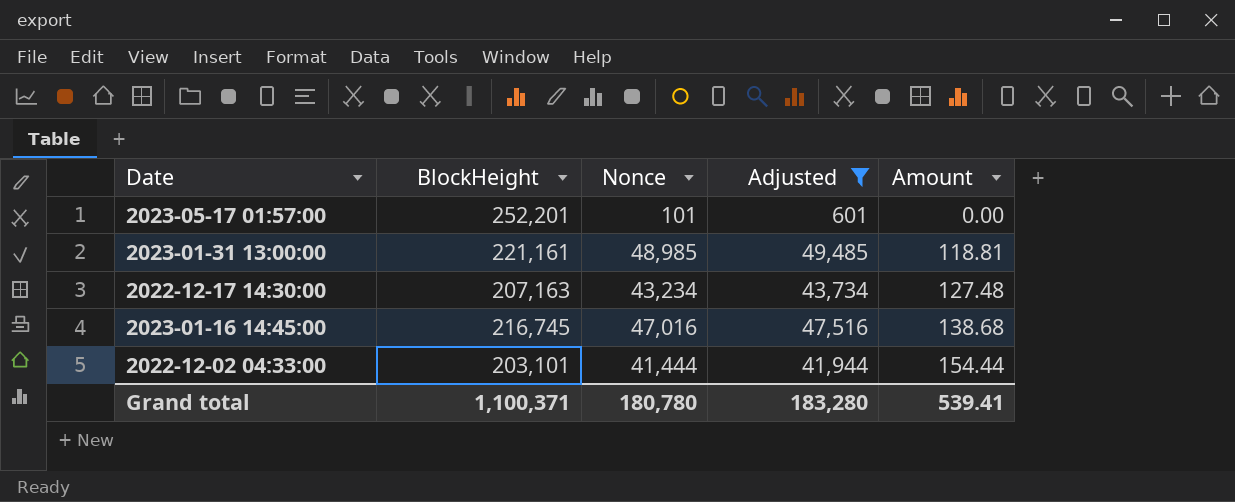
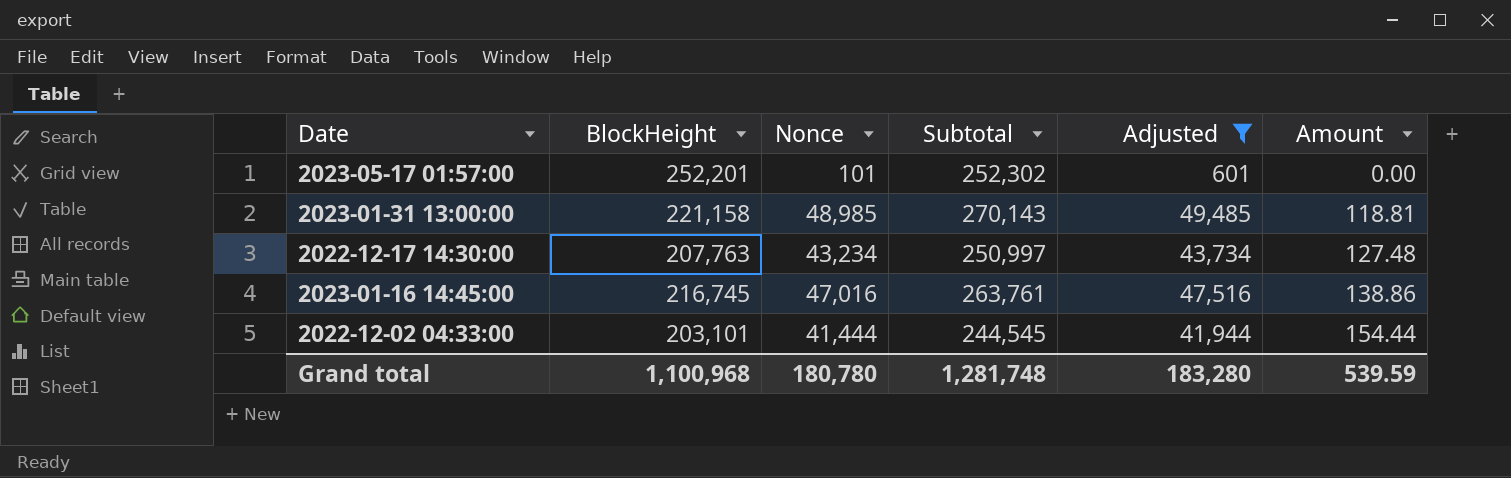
column Subtotal | formula: none -> [BlockHeight] + [Nonce]
2023-01-31 13:00:00 | BlockHeight: 221,161 -> 221,158
2022-12-17 14:30:00 | BlockHeight: 207,163 -> 207,763
2023-01-16 14:45:00 | Amount: 138.68 -> 138.86
Grand total | BlockHeight: 1,100,371 -> 1,100,968
Grand total | Amount: 539.41 -> 539.59

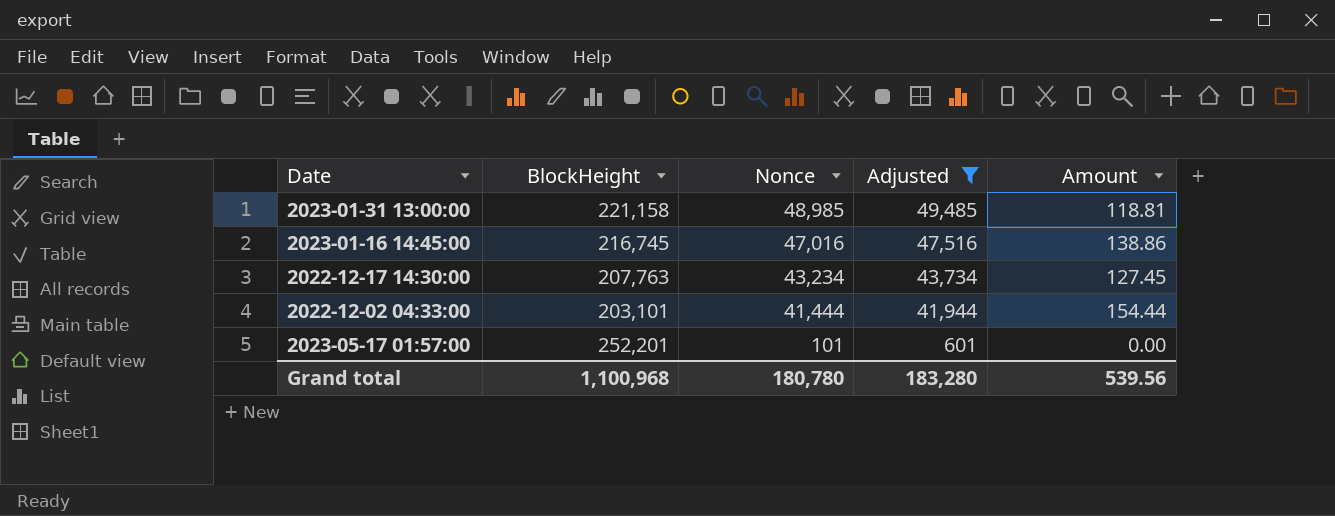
row order: Amount ascending -> Nonce descending
column Subtotal | formula: [BlockHeight] + [Nonce] -> none
2022-12-17 14:30:00 | Amount: 127.48 -> 127.45
Grand total | Amount: 539.59 -> 539.56

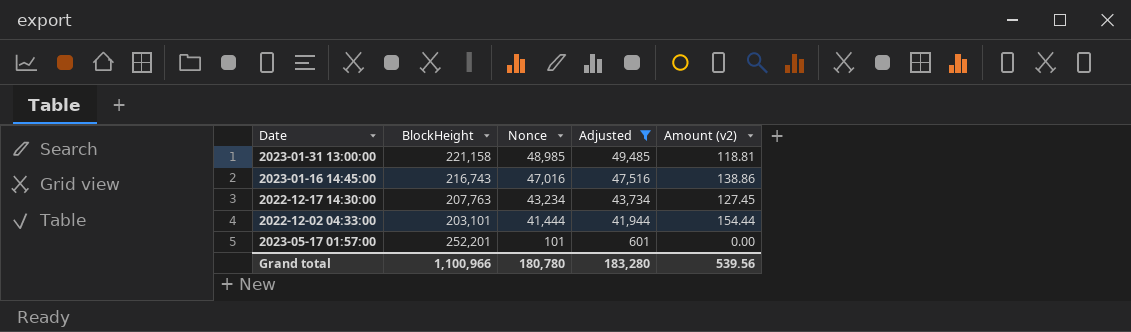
column name: Amount -> Amount (v2)
2023-01-16 14:45:00 | BlockHeight: 216,745 -> 216,743
Grand total | BlockHeight: 1,100,968 -> 1,100,966

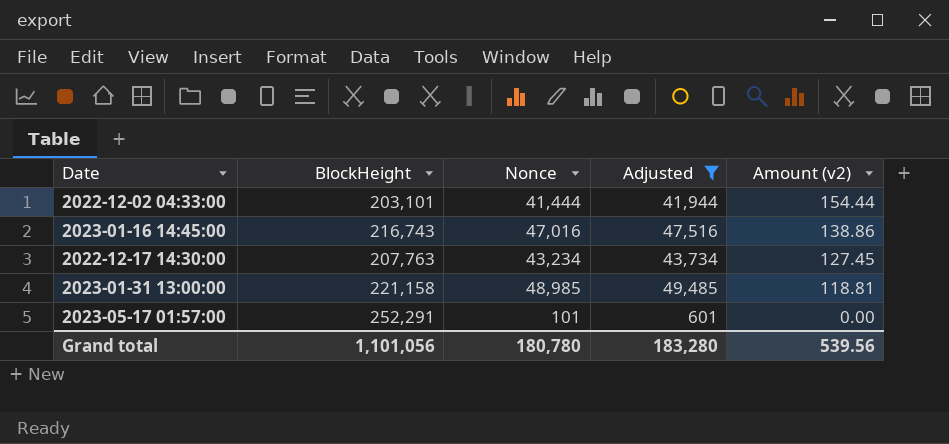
row order: Nonce descending -> Amount (v2) descending
2023-05-17 01:57:00 | BlockHeight: 252,201 -> 252,291
Grand total | BlockHeight: 1,100,966 -> 1,101,056

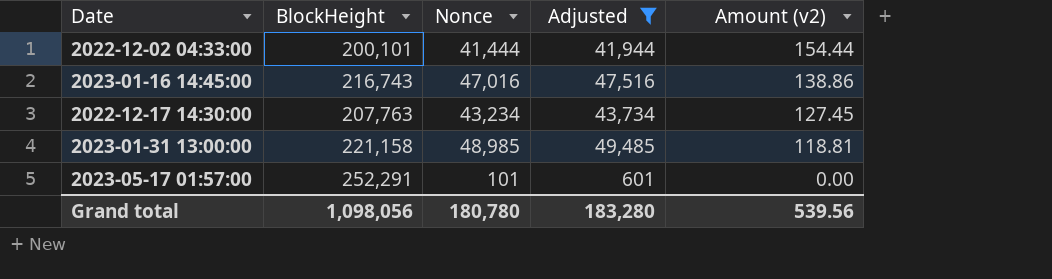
2022-12-02 04:33:00 | BlockHeight: 203,101 -> 200,101
Grand total | BlockHeight: 1,101,056 -> 1,098,056

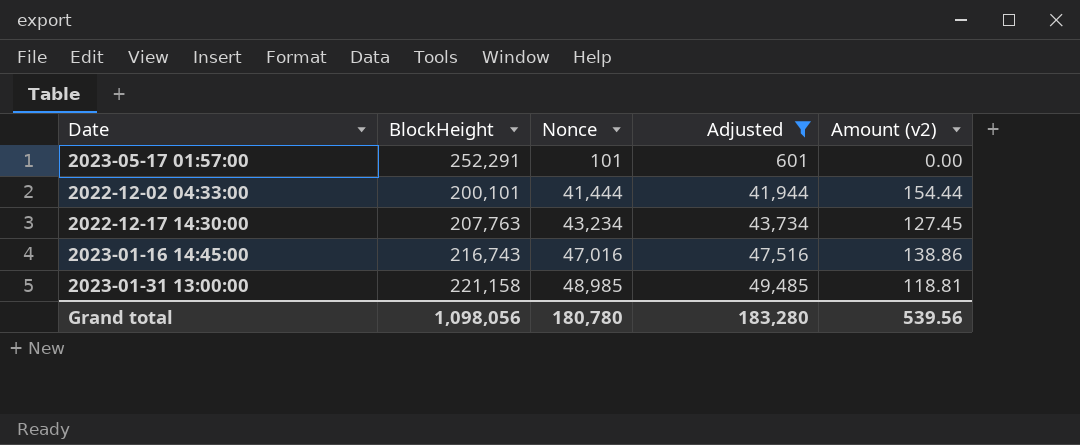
row order: Amount (v2) descending -> Nonce ascending

